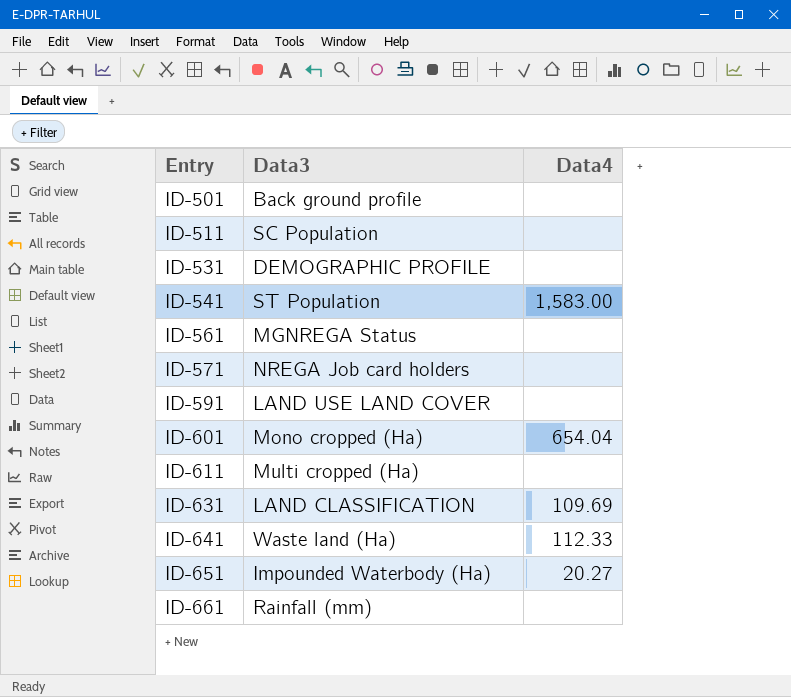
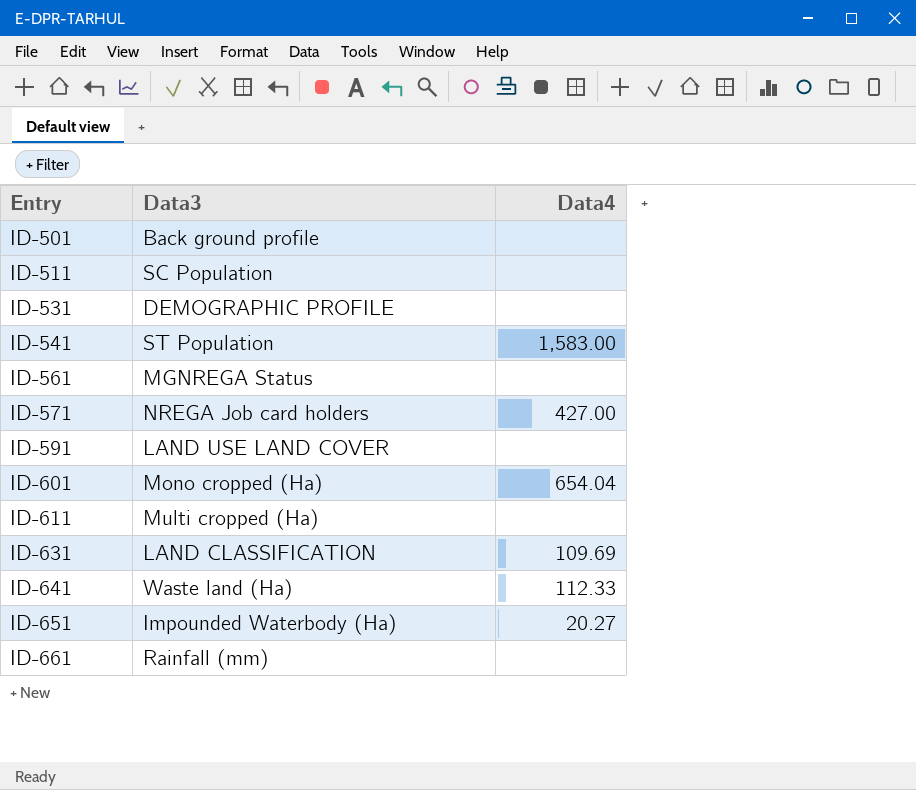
ID-571 | Data4: none -> 427.00

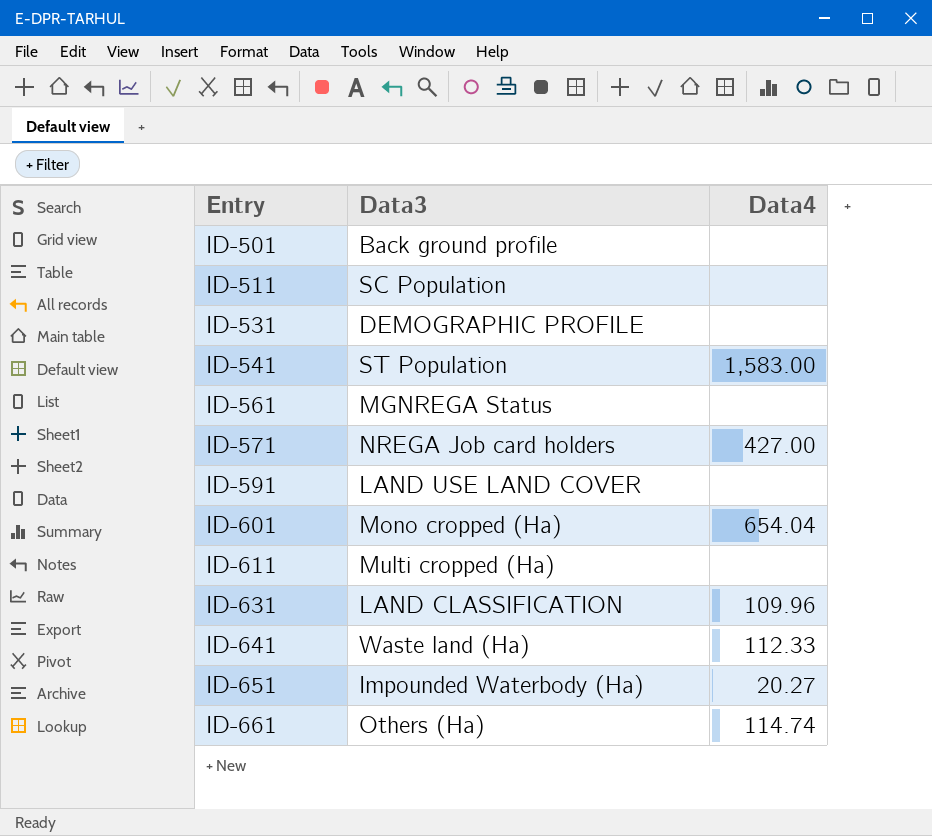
ID-631 | Data4: 109.69 -> 109.96
ID-661 | Data3: Rainfall (mm) -> Others (Ha)
ID-661 | Data4: none -> 114.74

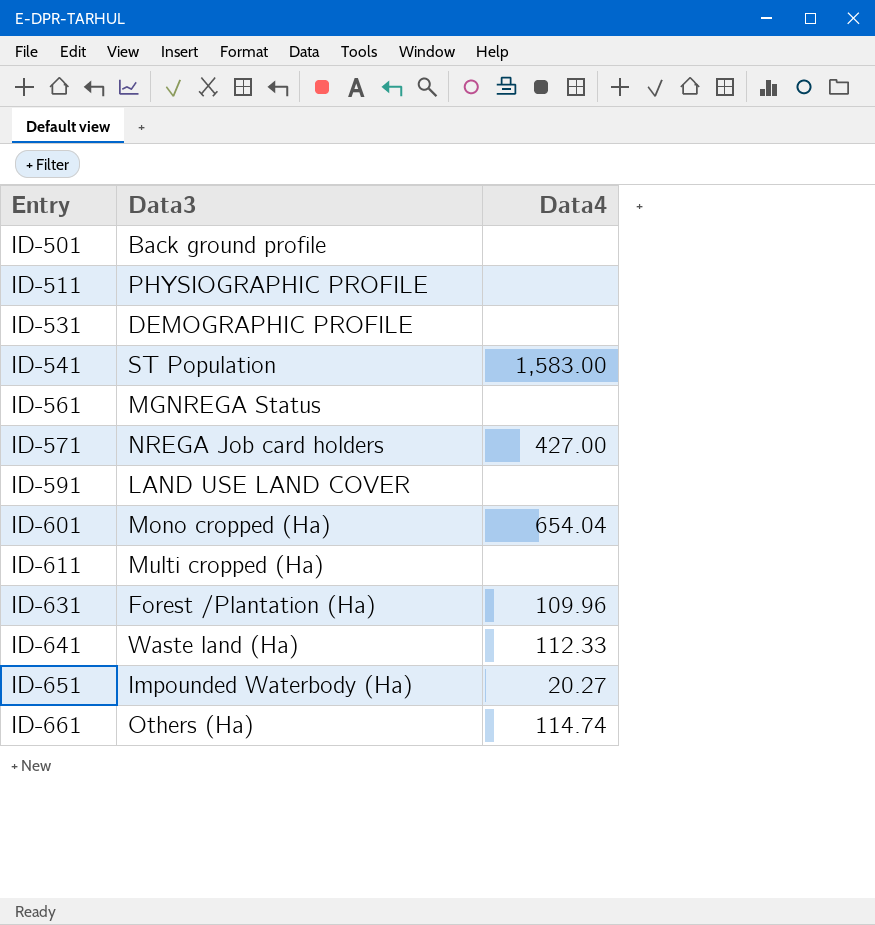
ID-511 | Data3: SC Population -> PHYSIOGRAPHIC PROFILE
ID-631 | Data3: LAND CLASSIFICATION -> Forest /Plantation (Ha)

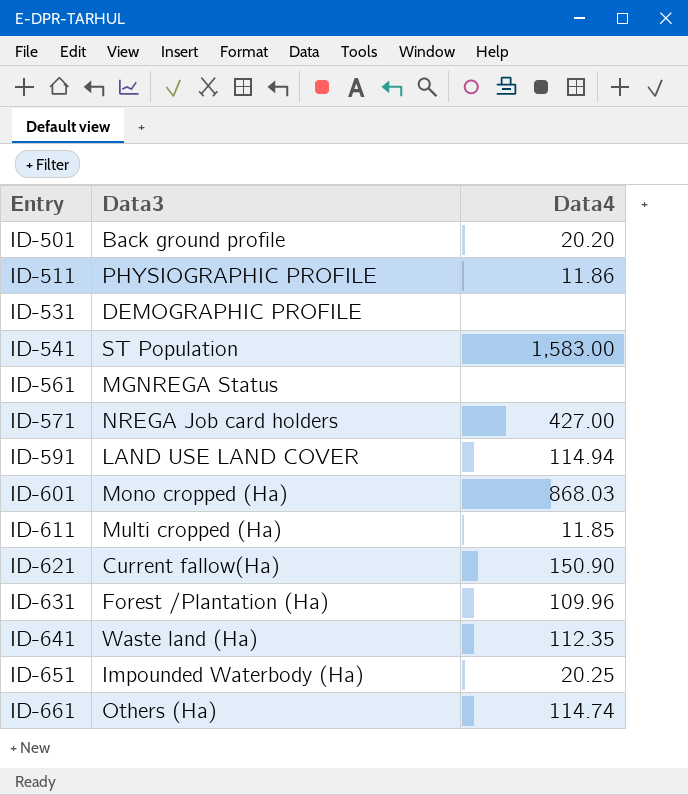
ID-501 | Data4: none -> 20.20
ID-511 | Data4: none -> 11.86
ID-591 | Data4: none -> 114.94
ID-601 | Data4: 654.04 -> 868.03
ID-611 | Data4: none -> 11.85
row ID-621: none -> Current fallow(Ha) | 150.90
ID-641 | Data4: 112.33 -> 112.35
ID-651 | Data4: 20.27 -> 20.25

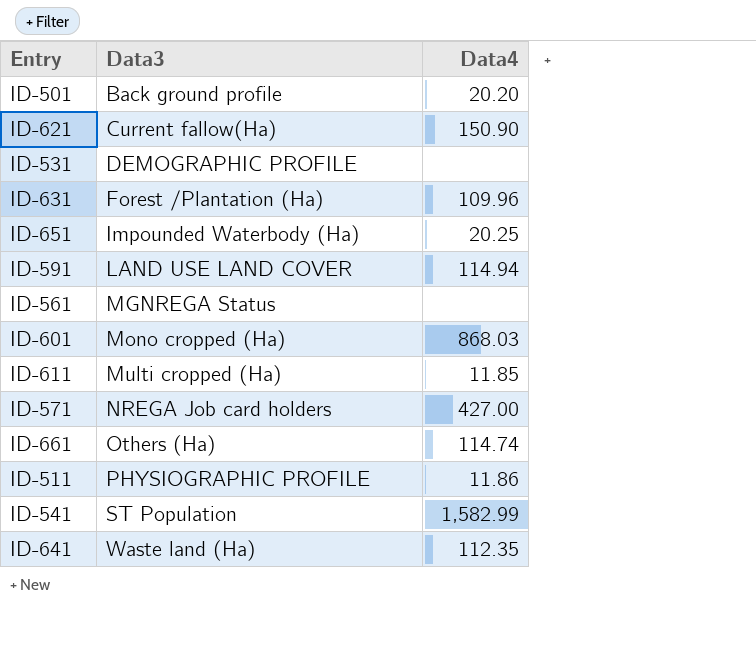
row order: Entry ascending -> Data3 ascending
ID-541 | Data4: 1,583.00 -> 1,582.99

